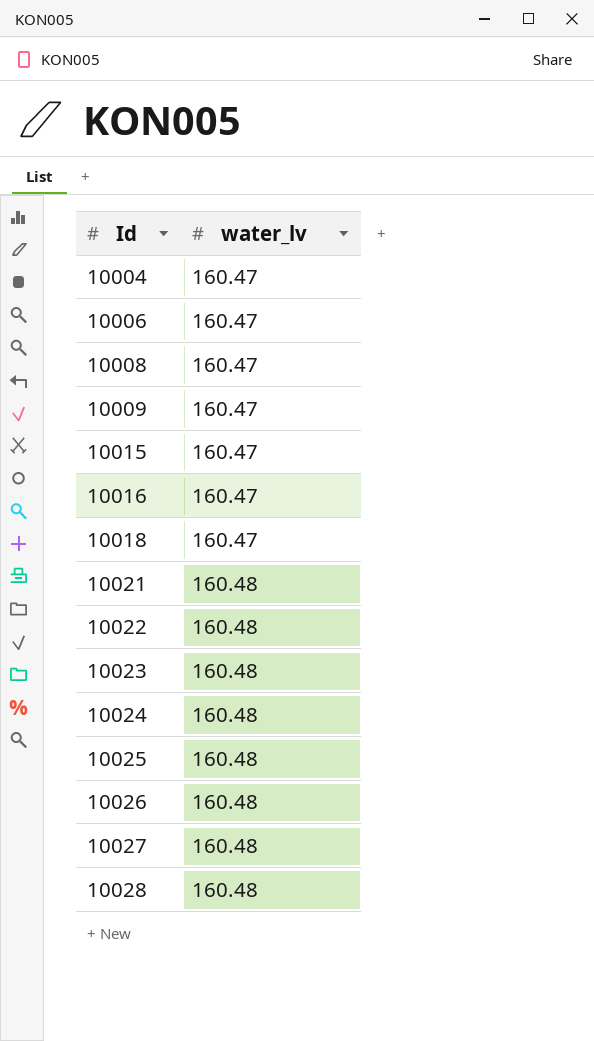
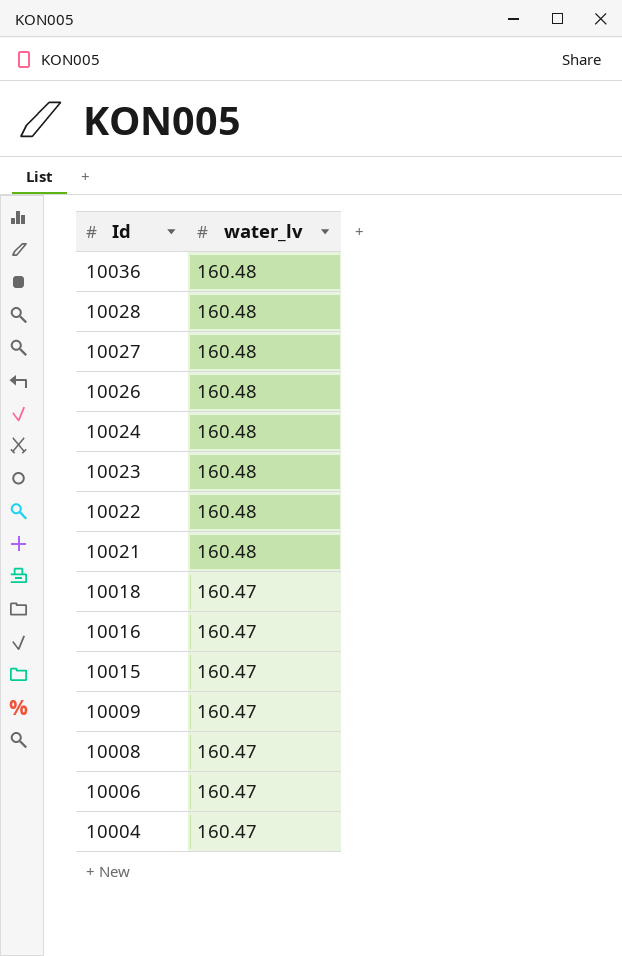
row order: Id ascending -> Id descending
row 10025: 160.48 -> none
row 10036: none -> 160.48

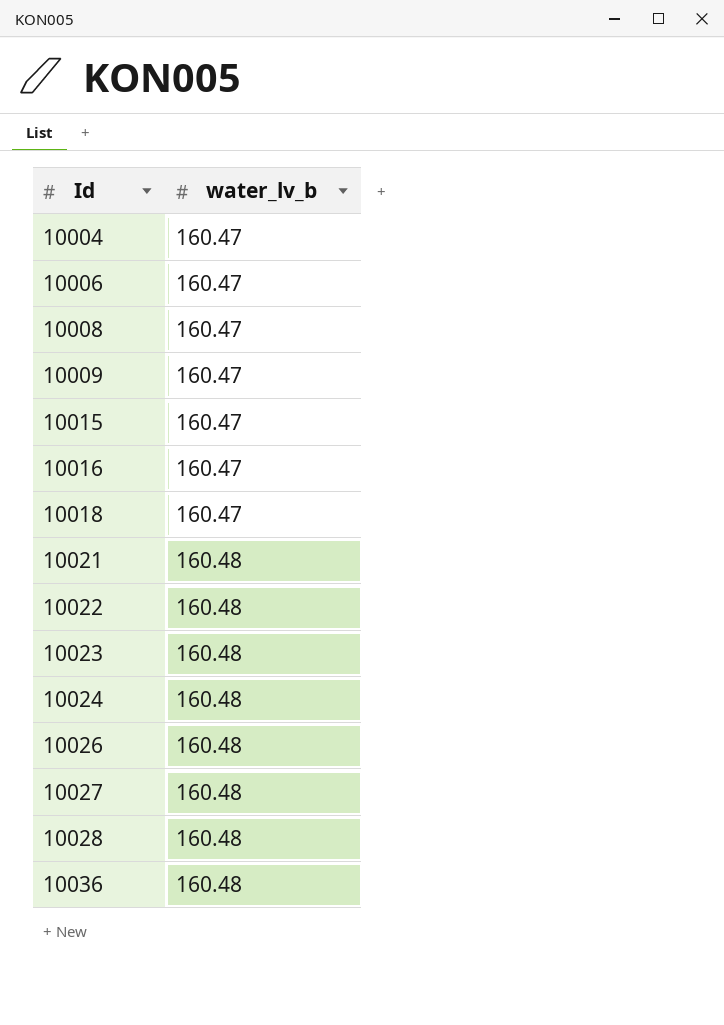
row order: Id descending -> Id ascending
column name: water_lv -> water_lv_b

